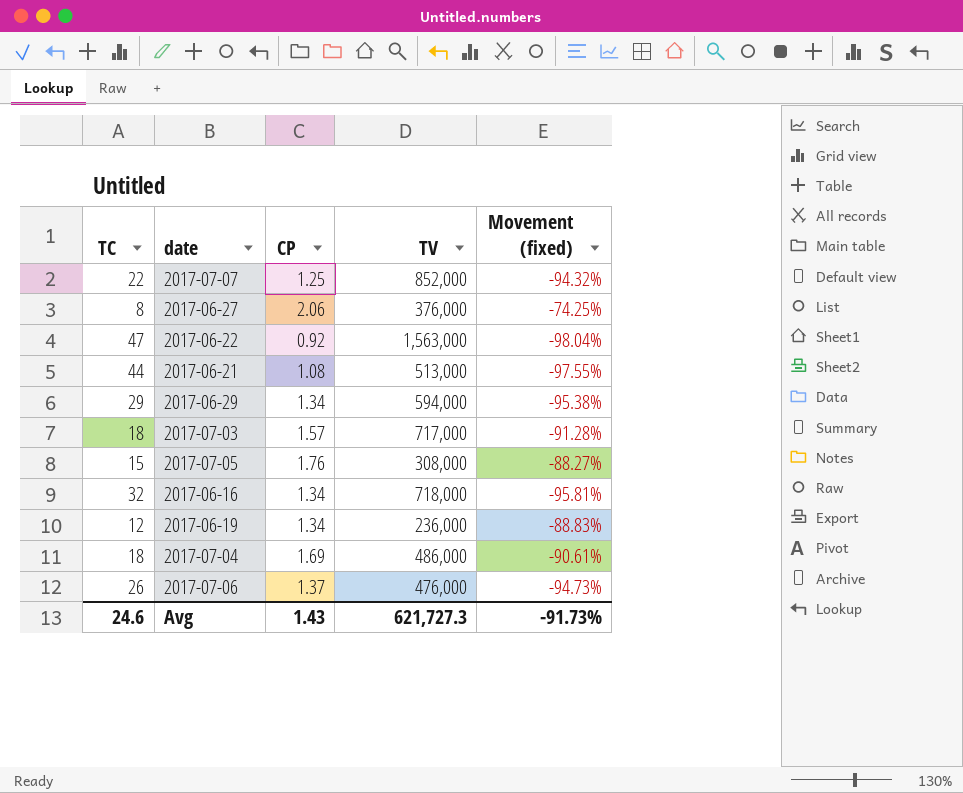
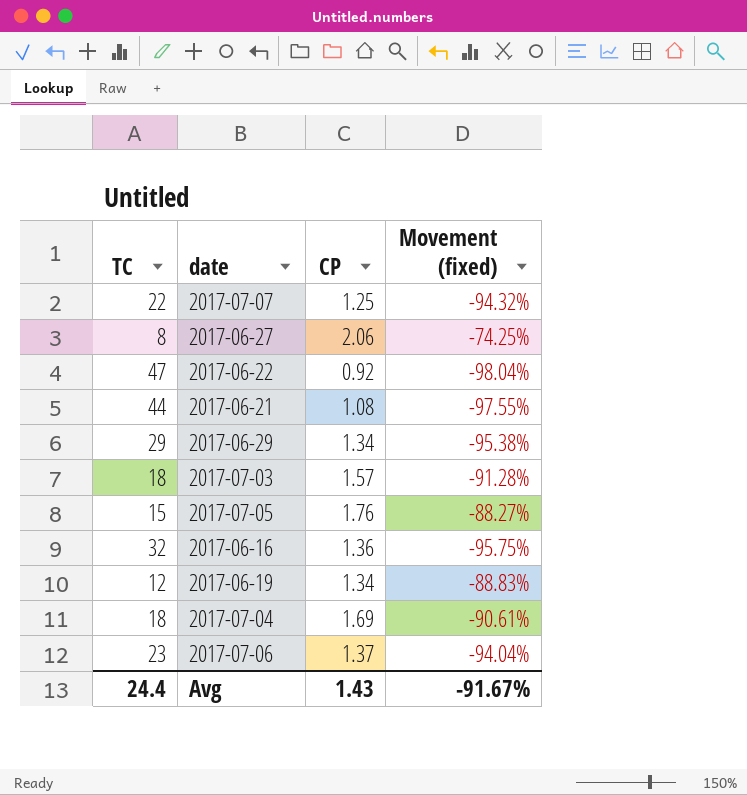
column TV | position: 4 -> none
2017-06-16 | CP: 1.34 -> 1.36
2017-06-16 | Movement (fixed): -95.81% -> -95.75%
2017-07-06 | TC: 26 -> 23
2017-07-06 | Movement (fixed): -94.73% -> -94.04%
Avg | TC: 24.6 -> 24.4
Avg | Movement (fixed): -91.73% -> -91.67%

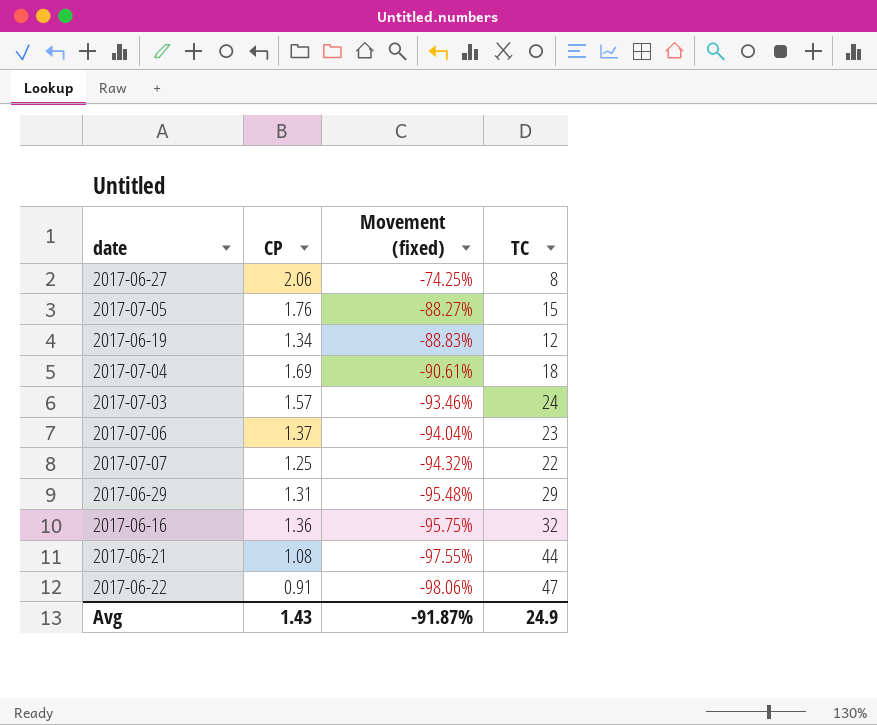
row order: none -> Movement (fixed) descending
column TC | position: 1 -> 4
2017-07-03 | Movement (fixed): -91.28% -> -93.46%
2017-07-03 | TC: 18 -> 24
2017-06-29 | CP: 1.34 -> 1.31
2017-06-29 | Movement (fixed): -95.38% -> -95.48%
2017-06-22 | CP: 0.92 -> 0.91
2017-06-22 | Movement (fixed): -98.04% -> -98.06%
Avg | Movement (fixed): -91.67% -> -91.87%
Avg | TC: 24.4 -> 24.9

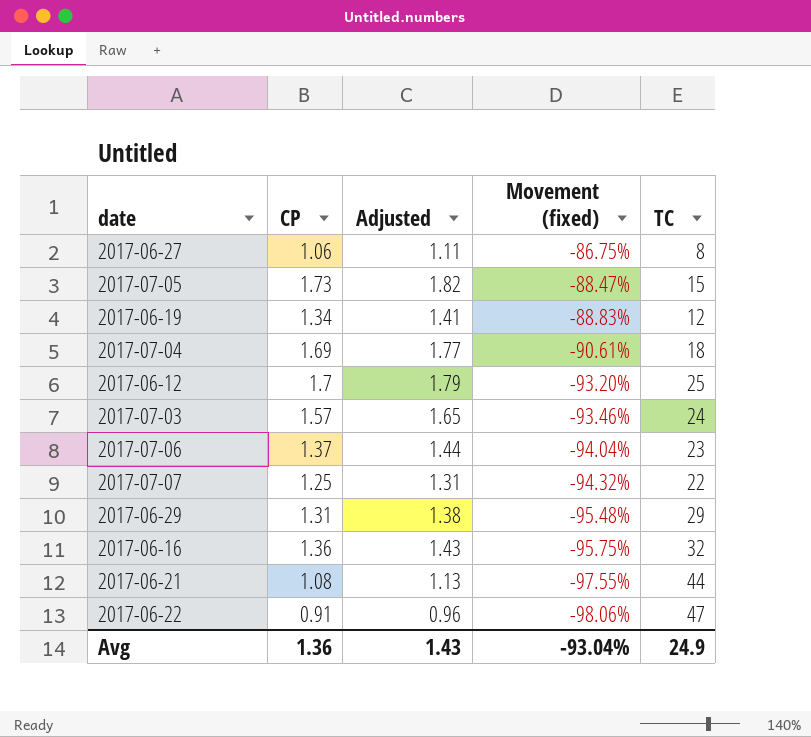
column Adjusted | formula: none -> [CP] * 1.05
2017-06-27 | CP: 2.06 -> 1.06
2017-06-27 | Movement (fixed): -74.25% -> -86.75%
2017-07-05 | CP: 1.76 -> 1.73
2017-07-05 | Movement (fixed): -88.27% -> -88.47%
row 2017-06-12: none -> 1.7 | 1.79 | -93.20% | 25
Avg | CP: 1.43 -> 1.36
Avg | Movement (fixed): -91.87% -> -93.04%

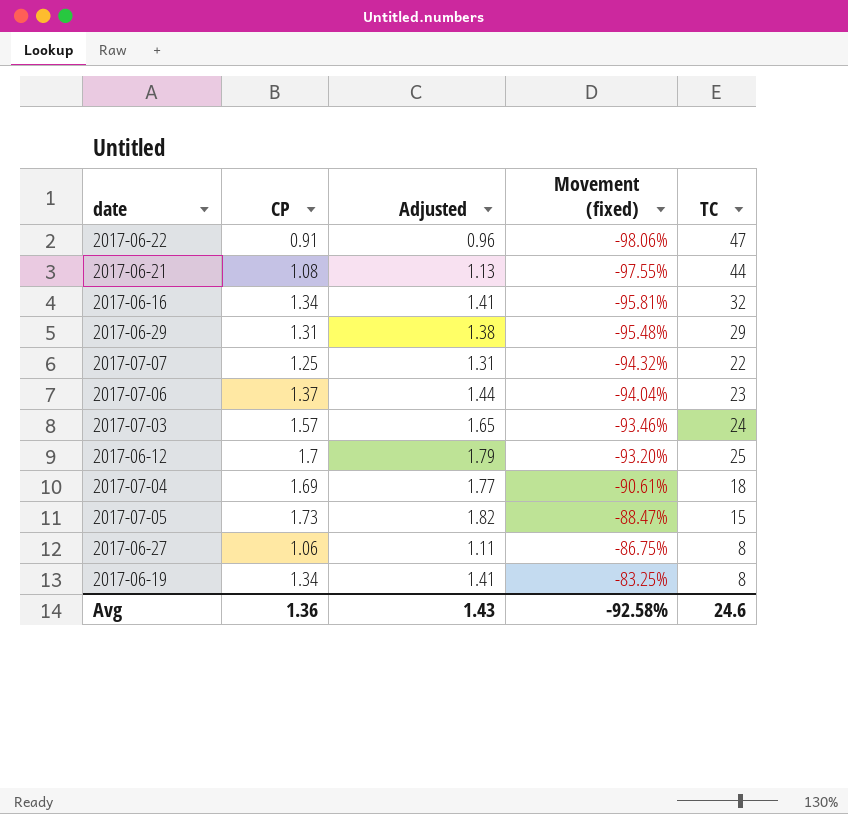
row order: Movement (fixed) descending -> Movement (fixed) ascending
2017-06-16 | CP: 1.36 -> 1.34
2017-06-16 | Adjusted: 1.43 -> 1.41
2017-06-16 | Movement (fixed): -95.75% -> -95.81%
2017-06-19 | Movement (fixed): -88.83% -> -83.25%
2017-06-19 | TC: 12 -> 8
Avg | Movement (fixed): -93.04% -> -92.58%
Avg | TC: 24.9 -> 24.6

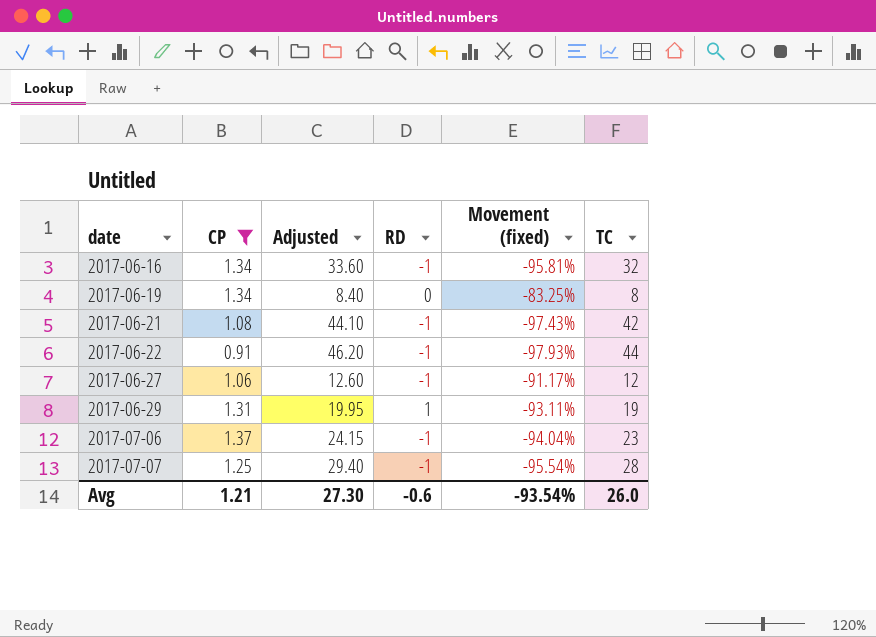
filter: none -> CP <= 1.37
row order: Movement (fixed) ascending -> date ascending
column Adjusted | formula: [CP] * 1.05 -> [TC] * 1.05
column RD | position: none -> 4
2017-06-21 | Movement (fixed): -97.55% -> -97.43%
2017-06-21 | TC: 44 -> 42
2017-06-22 | Movement (fixed): -98.06% -> -97.93%
2017-06-22 | TC: 47 -> 44
2017-06-27 | Movement (fixed): -86.75% -> -91.17%
2017-06-27 | TC: 8 -> 12
2017-06-29 | Movement (fixed): -95.48% -> -93.11%
2017-06-29 | TC: 29 -> 19
2017-07-07 | Movement (fixed): -94.32% -> -95.54%
2017-07-07 | TC: 22 -> 28
Avg | CP: 1.36 -> 1.21
Avg | Adjusted: 1.43 -> 27.30
Avg | Movement (fixed): -92.58% -> -93.54%
Avg | TC: 24.6 -> 26.0

